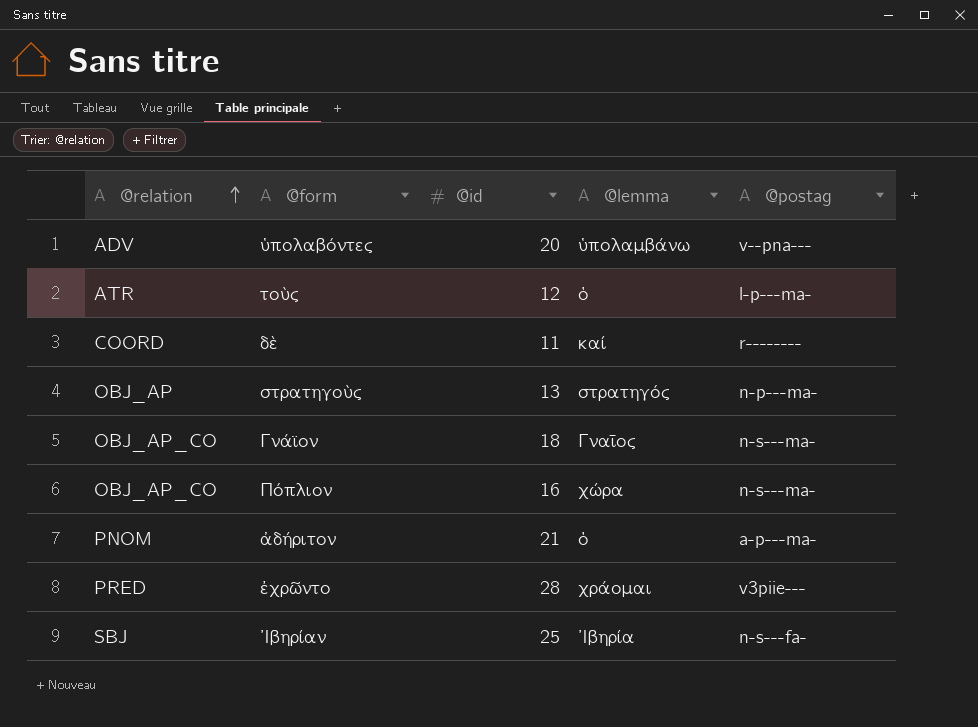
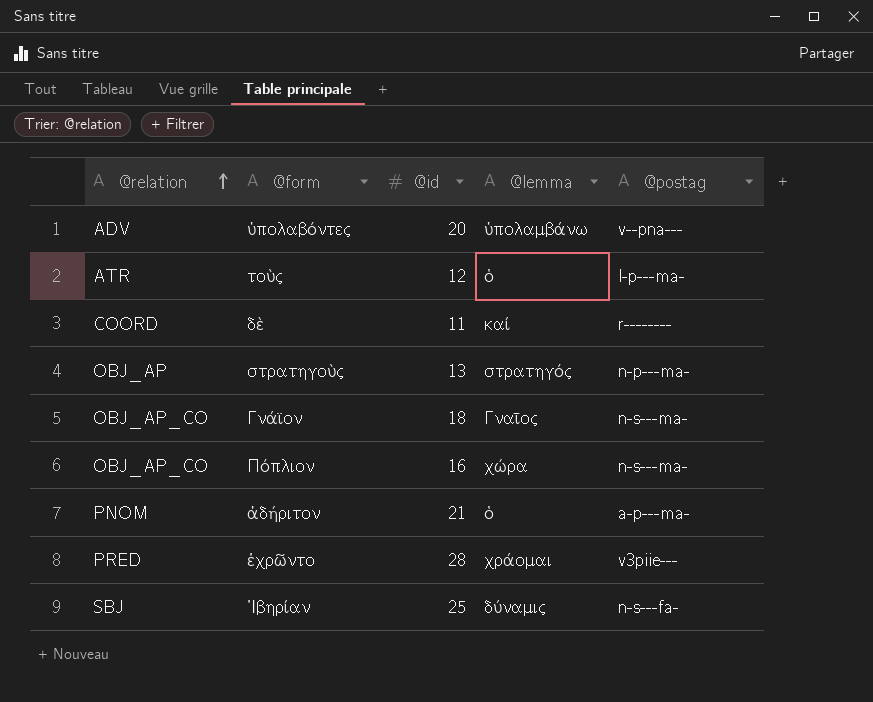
Ἰβηρίαν | @lemma: Ἰβηρία -> δύναμις

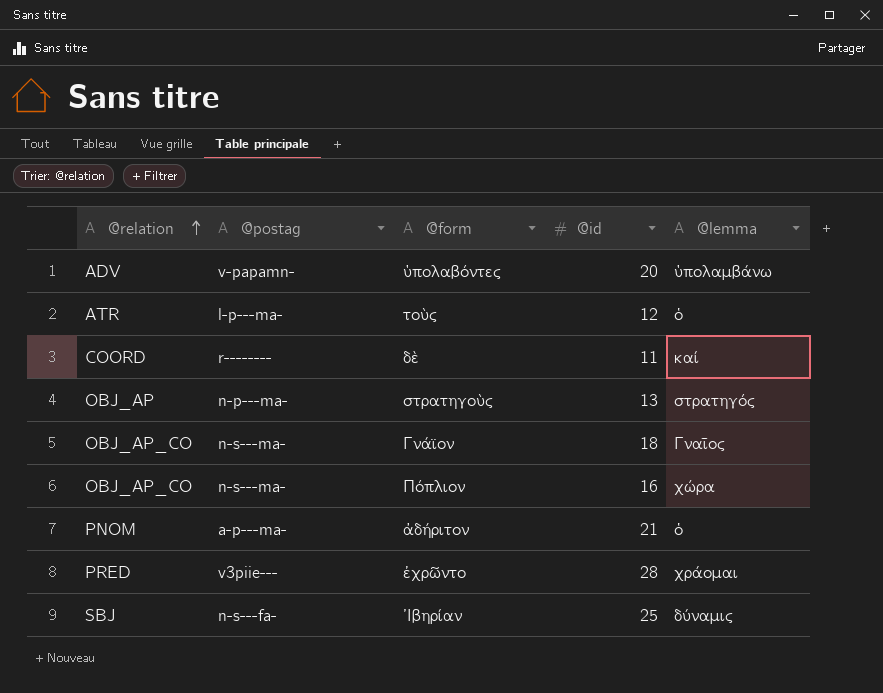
column @postag | position: 5 -> 2
ὑπολαβόντες | @postag: v--pna--- -> v-papamn-

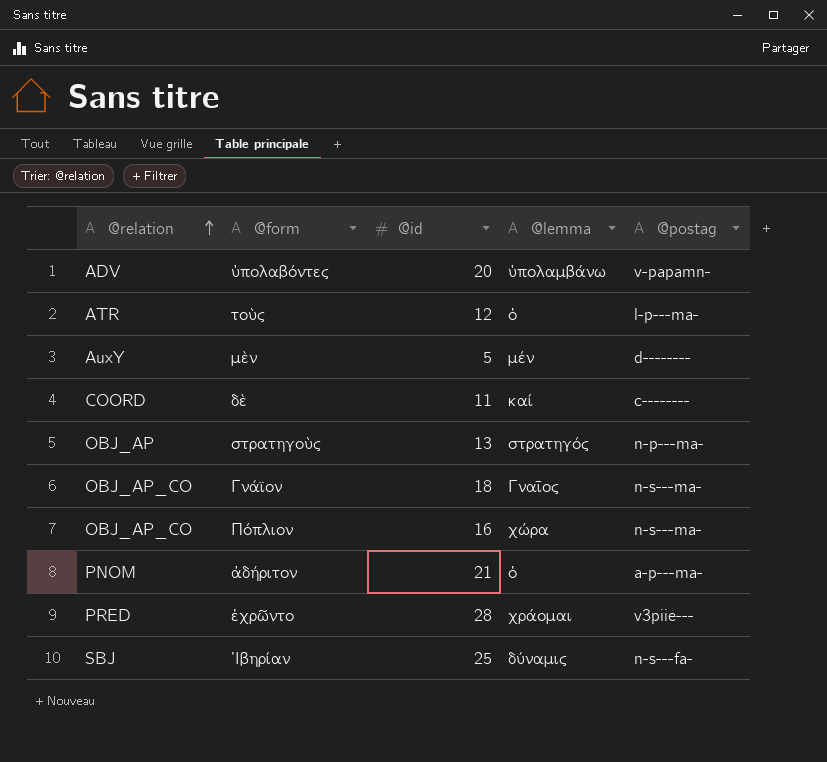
column @postag | position: 2 -> 5
row μὲν: none -> AuxY | 5 | μέν | d--------
δὲ | @postag: r-------- -> c--------

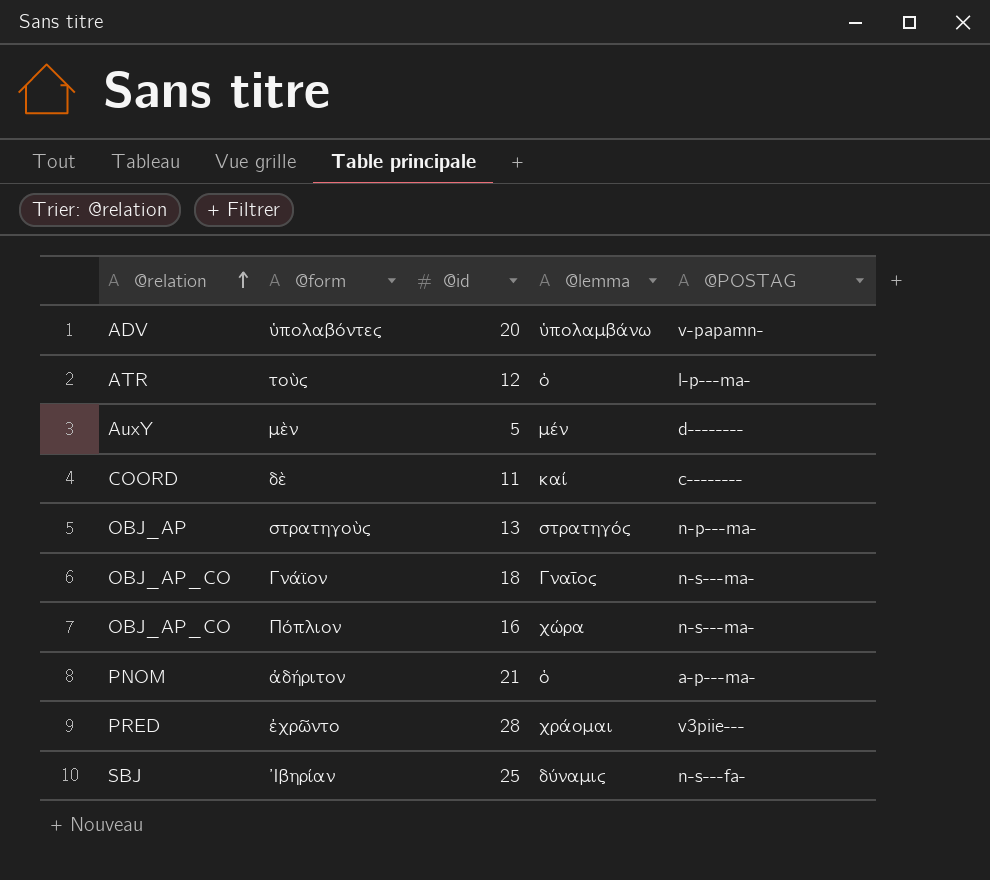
column name: @postag -> @POSTAG

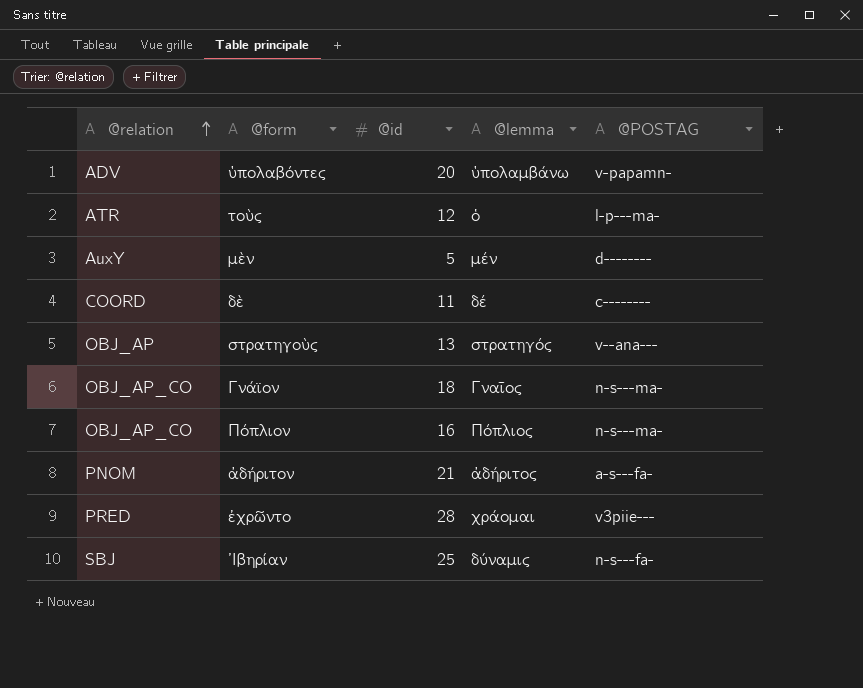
δὲ | @lemma: καί -> δέ
στρατηγοὺς | @POSTAG: n-p---ma- -> v--ana---
Πόπλιον | @lemma: χώρα -> Πόπλιος
ἀδήριτον | @lemma: ὁ -> ἀδήριτος
ἀδήριτον | @POSTAG: a-p---ma- -> a-s---fa-

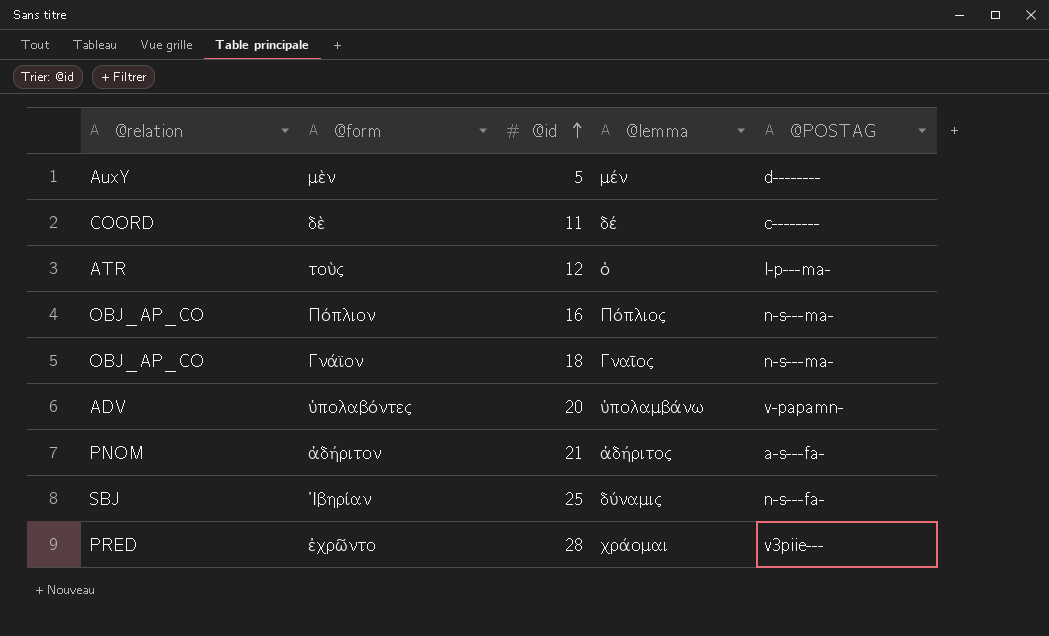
row order: @relation ascending -> @id ascending
row στρατηγοὺς: OBJ_AP | 13 | στρατηγός | v--ana--- -> none

